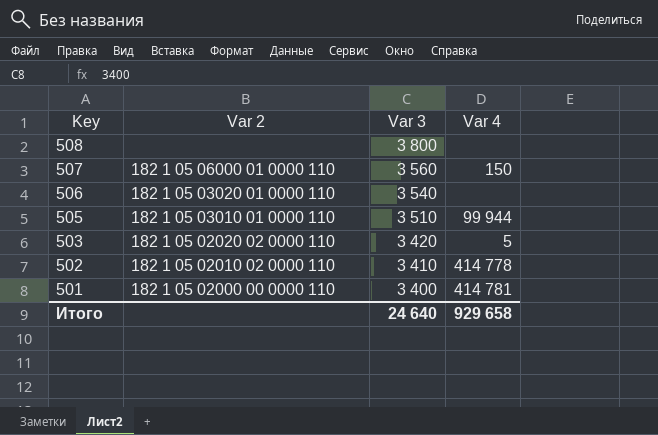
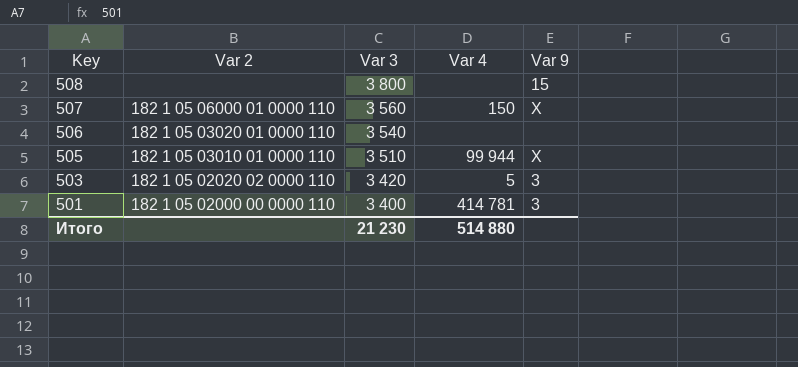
column Var 9 | position: none -> 5
row 502: 182 1 05 02010 02 0000 110 | 3 410 | 414 778 -> none
Итого | Var 3: 24 640 -> 21 230
Итого | Var 4: 929 658 -> 514 880

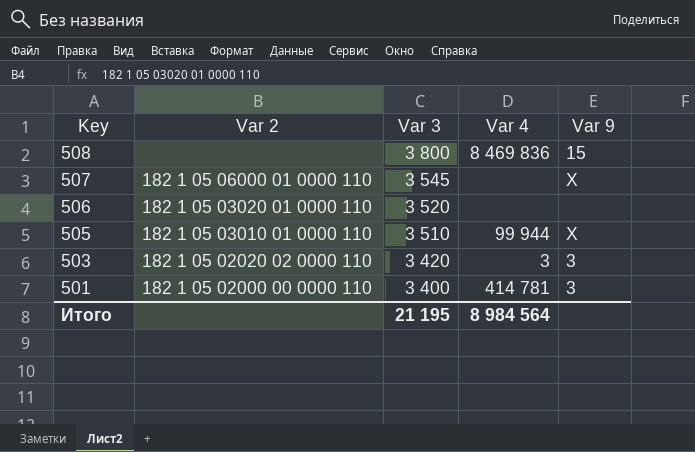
508 | Var 4: none -> 8 469 836
507 | Var 3: 3 560 -> 3 545
507 | Var 4: 150 -> none
506 | Var 3: 3 540 -> 3 520
503 | Var 4: 5 -> 3
Итого | Var 3: 21 230 -> 21 195
Итого | Var 4: 514 880 -> 8 984 564

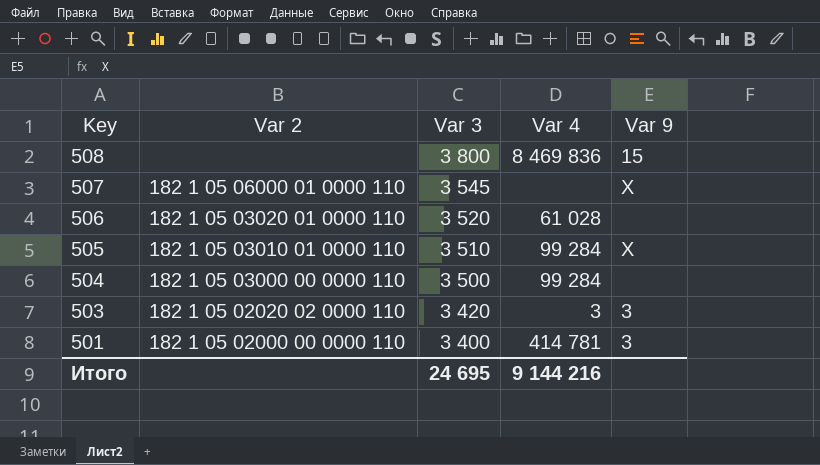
506 | Var 4: none -> 61 028
505 | Var 4: 99 944 -> 99 284
row 504: none -> 182 1 05 03000 00 0000 110 | 3 500 | 99 284 | none
Итого | Var 3: 21 195 -> 24 695
Итого | Var 4: 8 984 564 -> 9 144 216

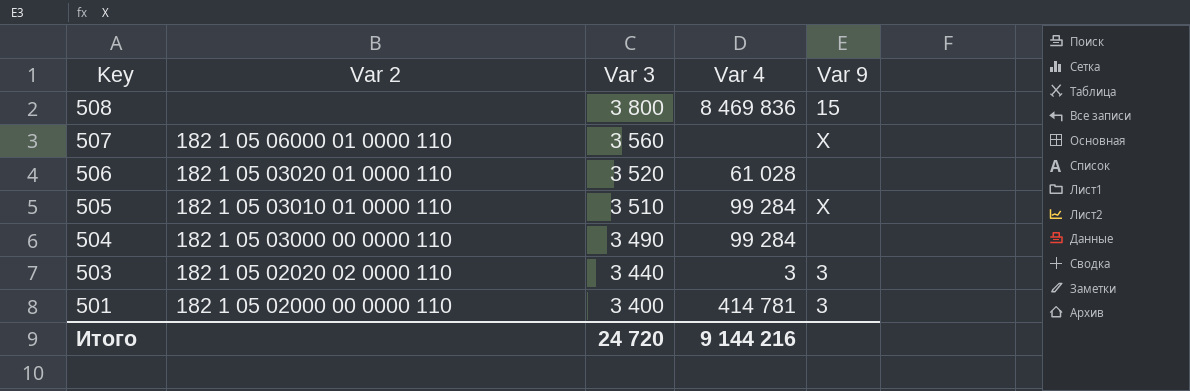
507 | Var 3: 3 545 -> 3 560
504 | Var 3: 3 500 -> 3 490
503 | Var 3: 3 420 -> 3 440
Итого | Var 3: 24 695 -> 24 720

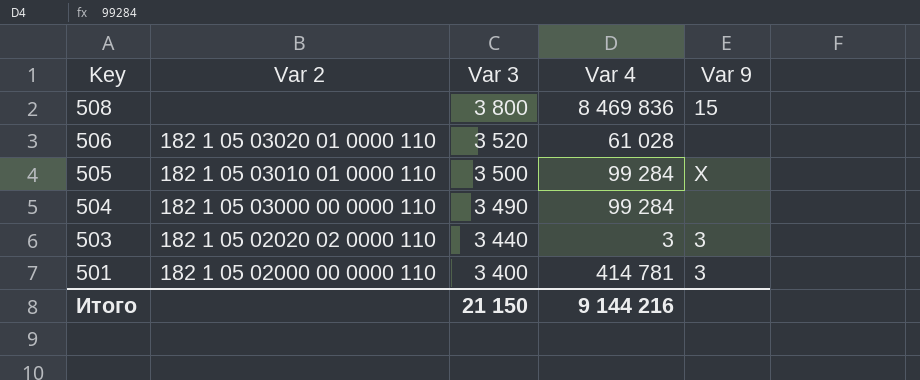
row 507: 182 1 05 06000 01 0000 110 | 3 560 | none | X -> none
505 | Var 3: 3 510 -> 3 500
Итого | Var 3: 24 720 -> 21 150

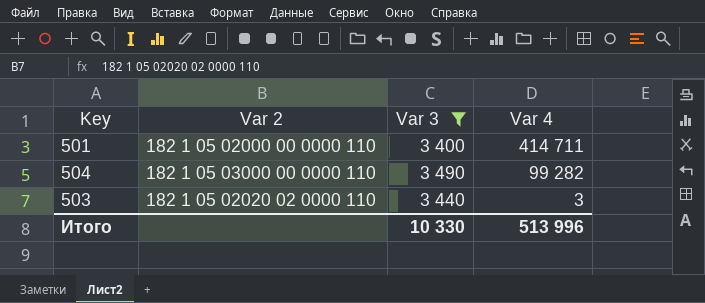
filter: none -> Var 3 <= 3 490
row order: Key descending -> Var 4 descending
column Var 9 | position: 5 -> none
501 | Var 4: 414 781 -> 414 711
504 | Var 4: 99 284 -> 99 282
Итого | Var 3: 21 150 -> 10 330
Итого | Var 4: 9 144 216 -> 513 996

